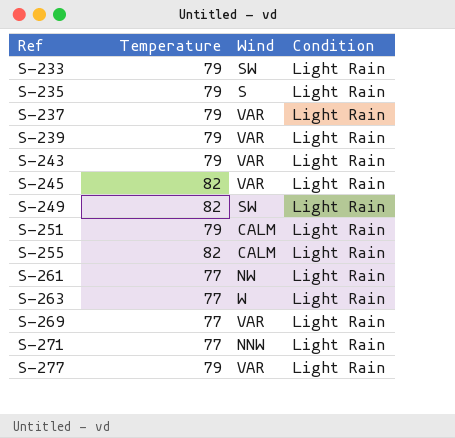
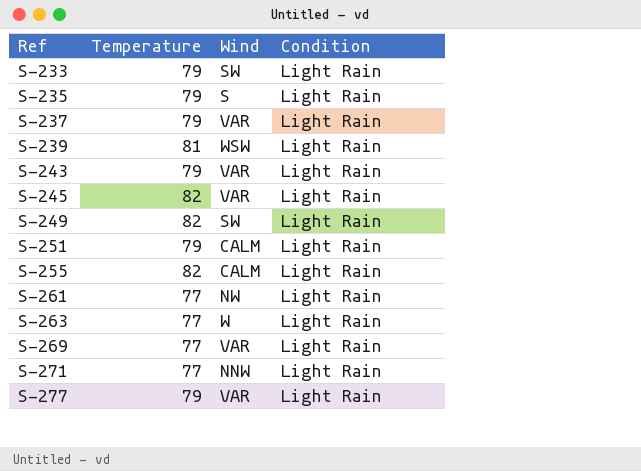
S-239 | Temperature: 79 -> 81
S-239 | Wind: VAR -> WSW

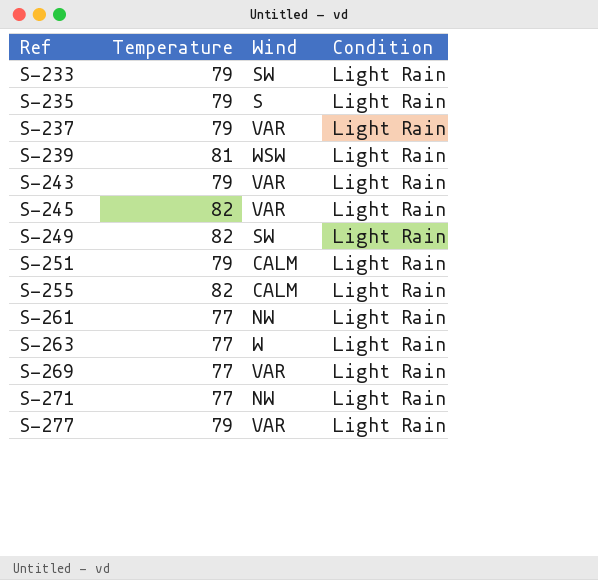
S-271 | Wind: NNW -> NW

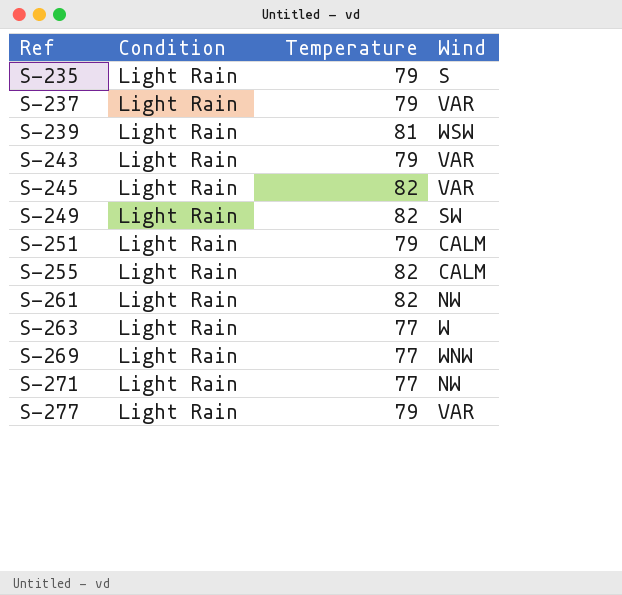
column Condition | position: 4 -> 2
row S-233: 79 | SW | Light Rain -> none
S-261 | Temperature: 77 -> 82
S-269 | Wind: VAR -> WNW

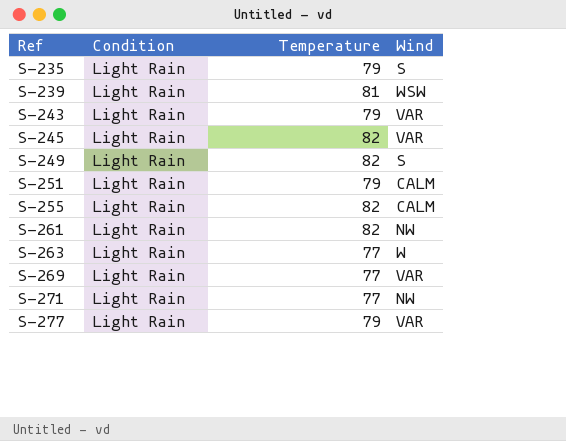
row S-237: Light Rain | 79 | VAR -> none
S-249 | Wind: SW -> S
S-269 | Wind: WNW -> VAR

